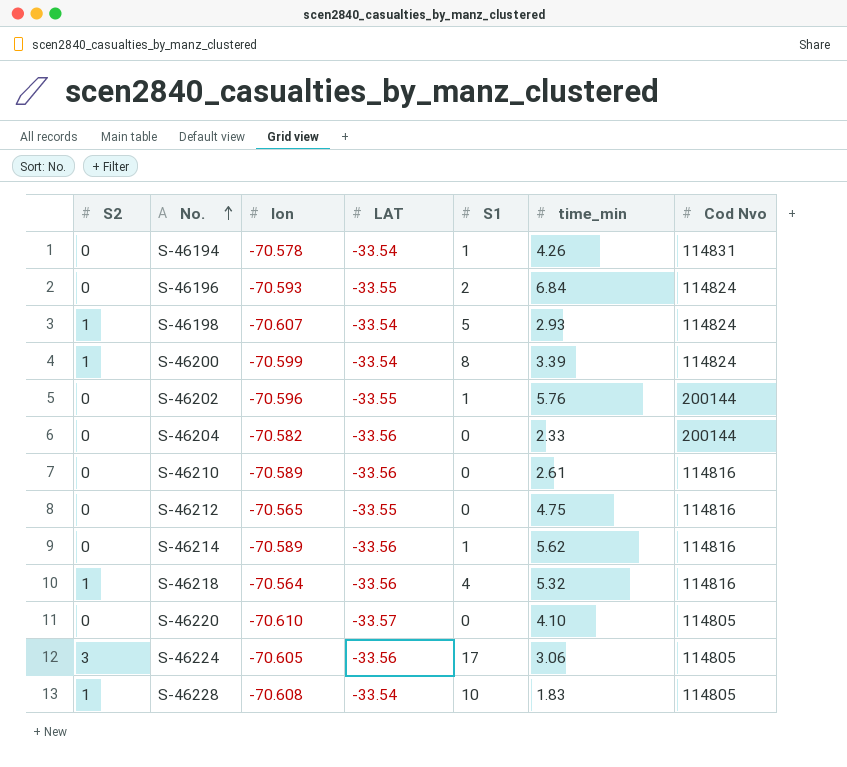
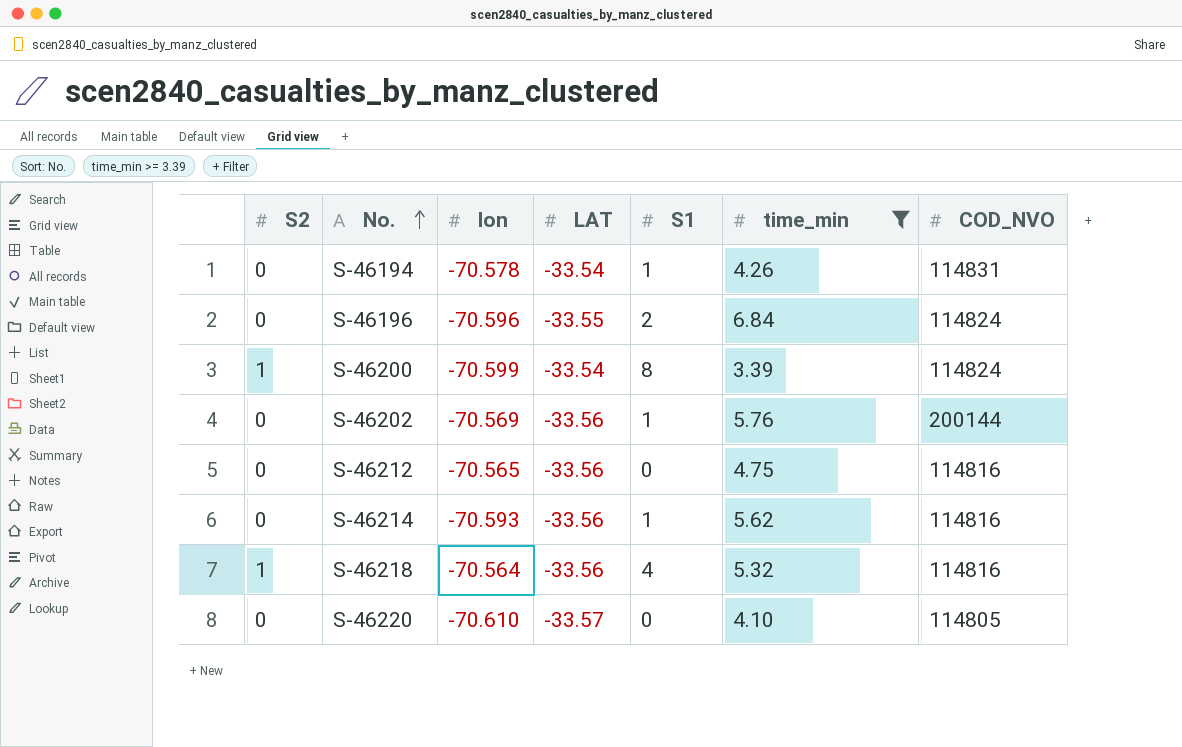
filter: none -> time_min >= 3.39
column name: Cod Nvo -> COD_NVO
S-46196 | lon: -70.593 -> -70.596
S-46202 | lon: -70.596 -> -70.569
S-46202 | LAT: -33.55 -> -33.56
S-46212 | LAT: -33.55 -> -33.56
S-46214 | lon: -70.589 -> -70.593

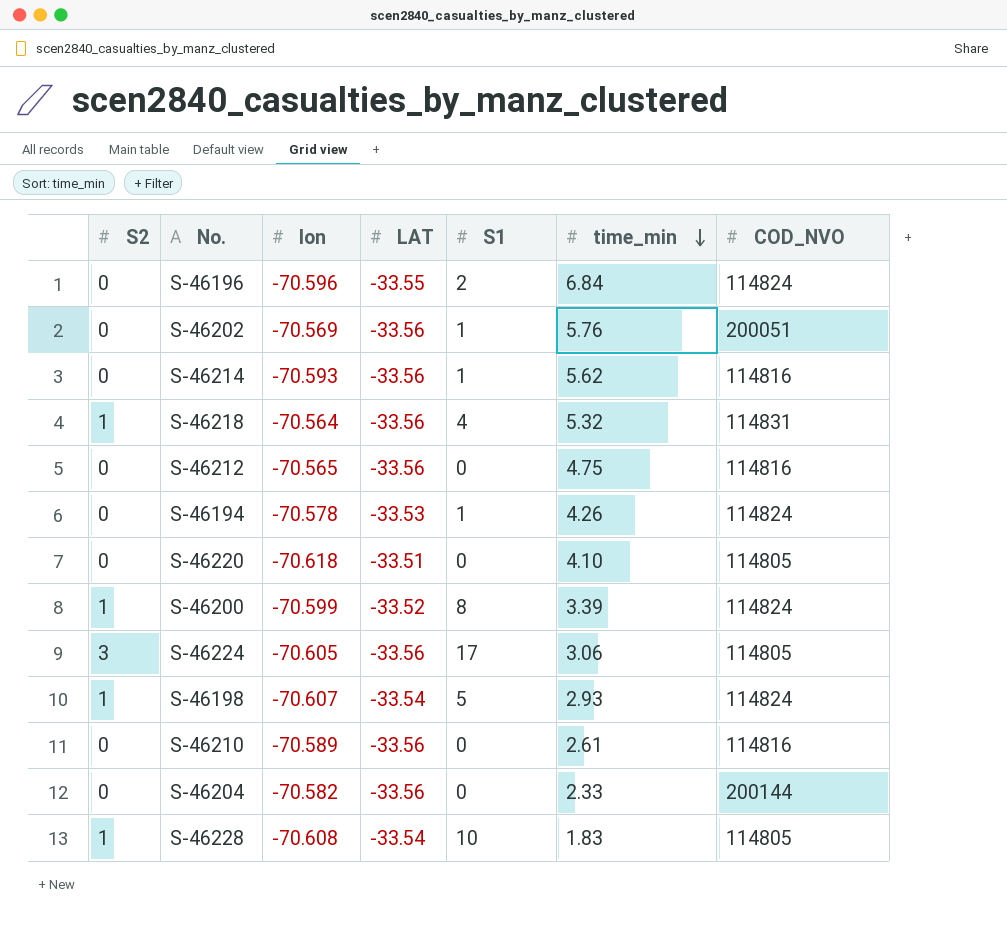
filter: time_min >= 3.39 -> none
row order: No. ascending -> time_min descending
S-46202 | COD_NVO: 200144 -> 200051
S-46218 | COD_NVO: 114816 -> 114831
S-46194 | LAT: -33.54 -> -33.53
S-46194 | COD_NVO: 114831 -> 114824
S-46220 | lon: -70.610 -> -70.618
S-46220 | LAT: -33.57 -> -33.51
S-46200 | LAT: -33.54 -> -33.52

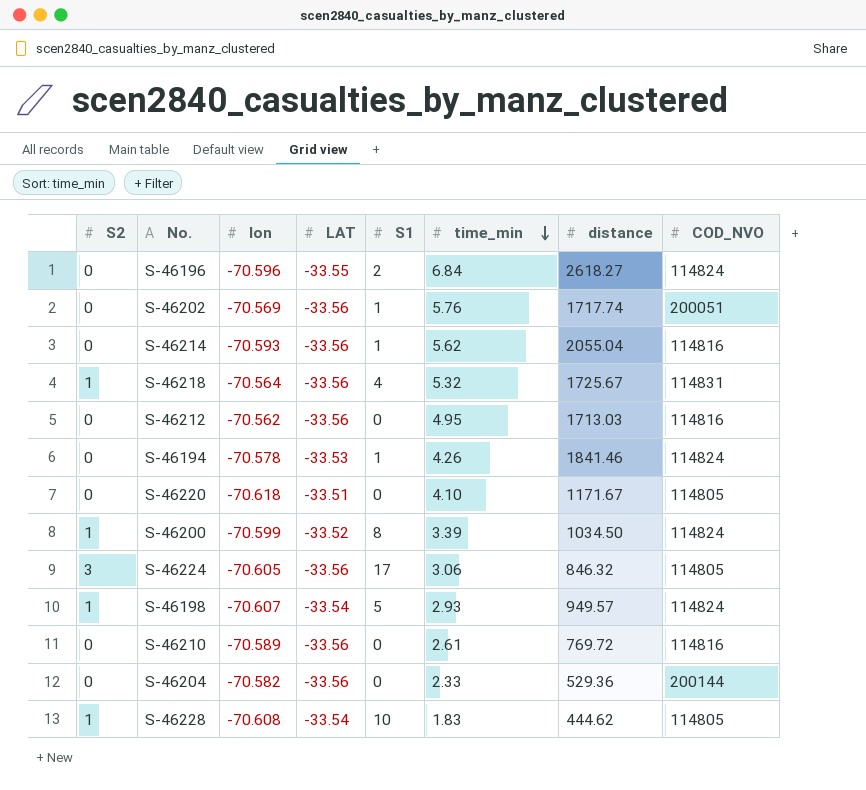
column distance | position: none -> 7
S-46212 | lon: -70.565 -> -70.562
S-46212 | time_min: 4.75 -> 4.95

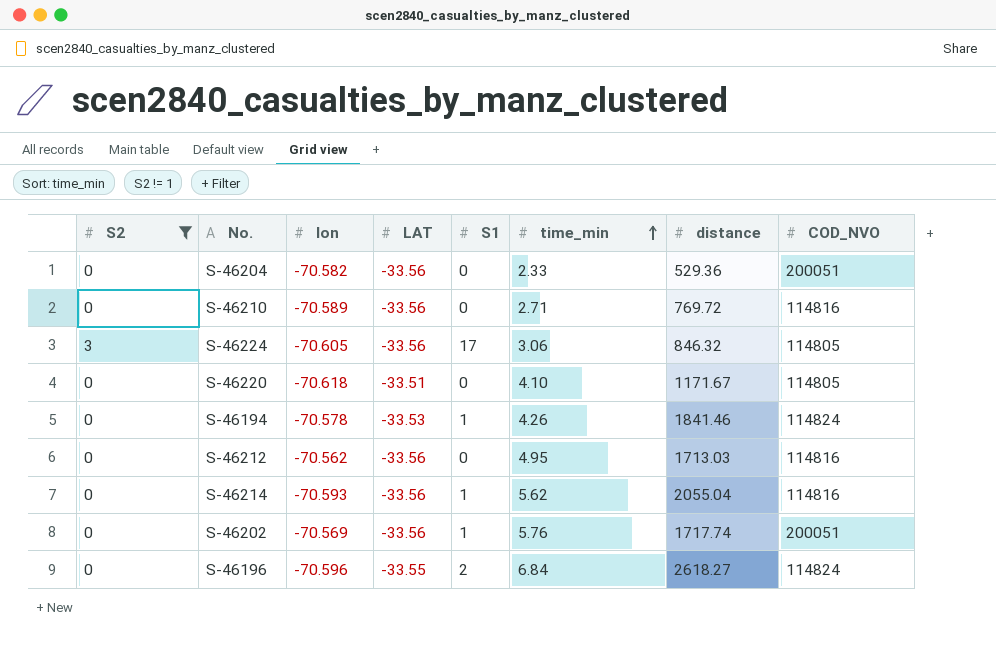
filter: none -> S2 != 1
row order: time_min descending -> time_min ascending
S-46204 | COD_NVO: 200144 -> 200051
S-46210 | time_min: 2.61 -> 2.71

